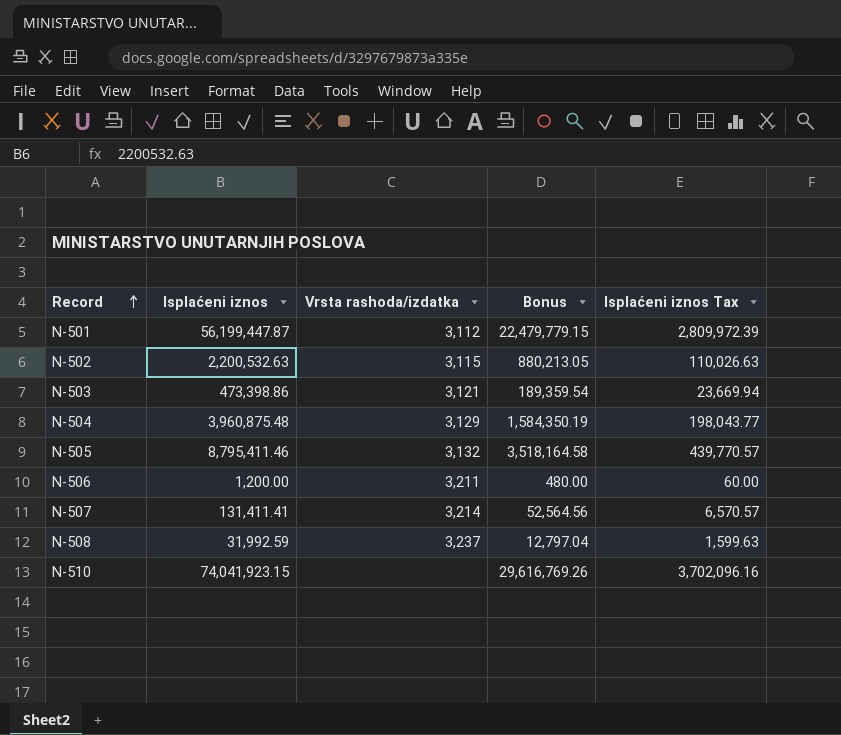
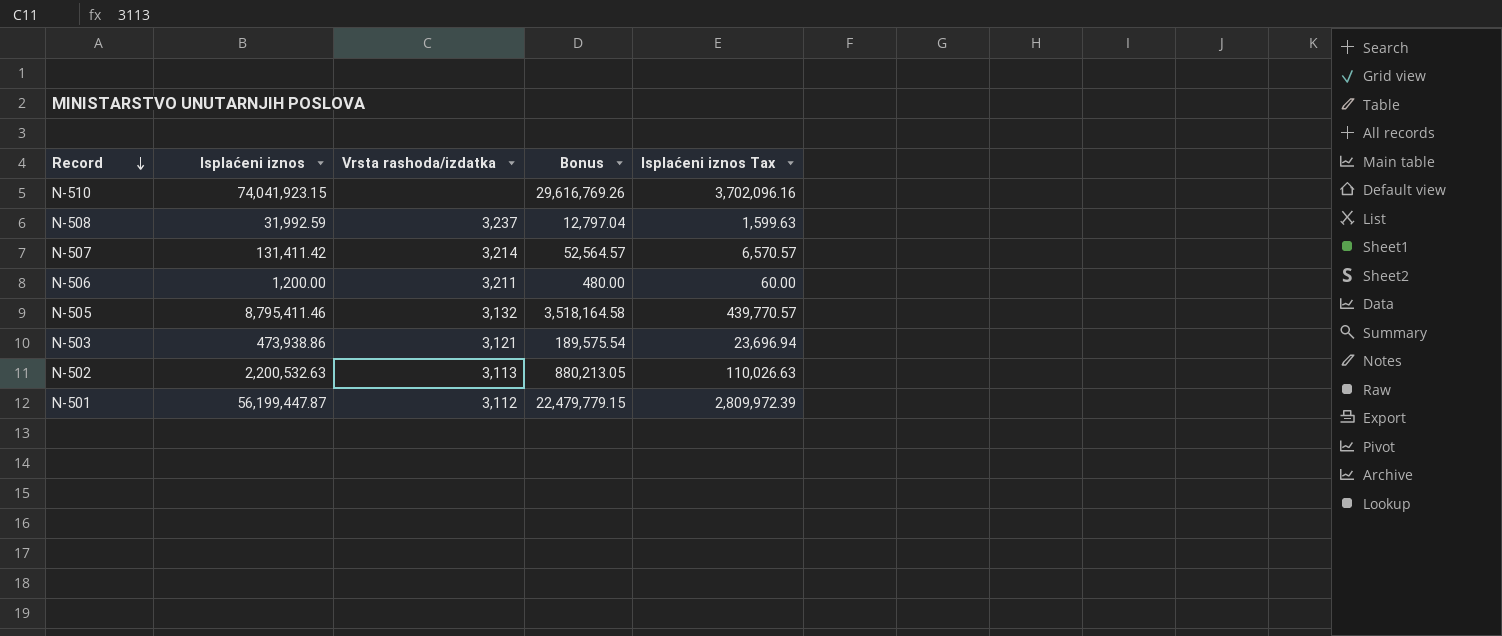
row order: Record ascending -> Record descending
row N-504: 3,960,875.48 | 3,129 | 1,584,350.19 | 198,043.77 -> none
N-507 | Isplaćeni iznos: 131,411.41 -> 131,411.42
N-507 | Bonus: 52,564.56 -> 52,564.57
N-503 | Isplaćeni iznos: 473,398.86 -> 473,938.86
N-503 | Bonus: 189,359.54 -> 189,575.54
N-503 | Isplaćeni iznos Tax: 23,669.94 -> 23,696.94
N-502 | Vrsta rashoda/izdatka: 3,115 -> 3,113

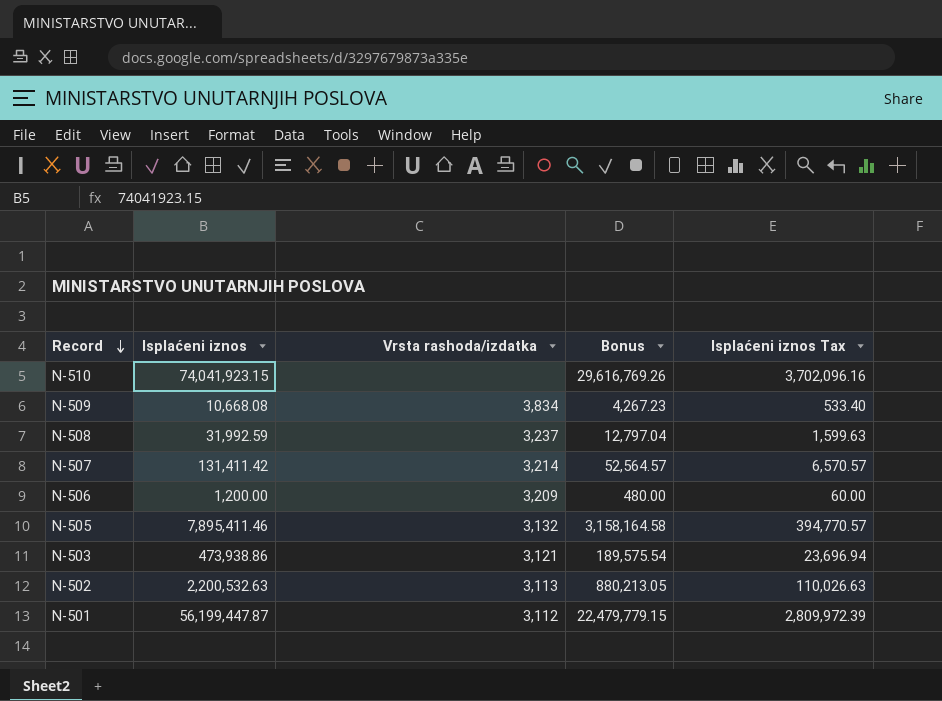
row N-509: none -> 10,668.08 | 3,834 | 4,267.23 | 533.40
N-506 | Vrsta rashoda/izdatka: 3,211 -> 3,209
N-505 | Isplaćeni iznos: 8,795,411.46 -> 7,895,411.46
N-505 | Bonus: 3,518,164.58 -> 3,158,164.58
N-505 | Isplaćeni iznos Tax: 439,770.57 -> 394,770.57

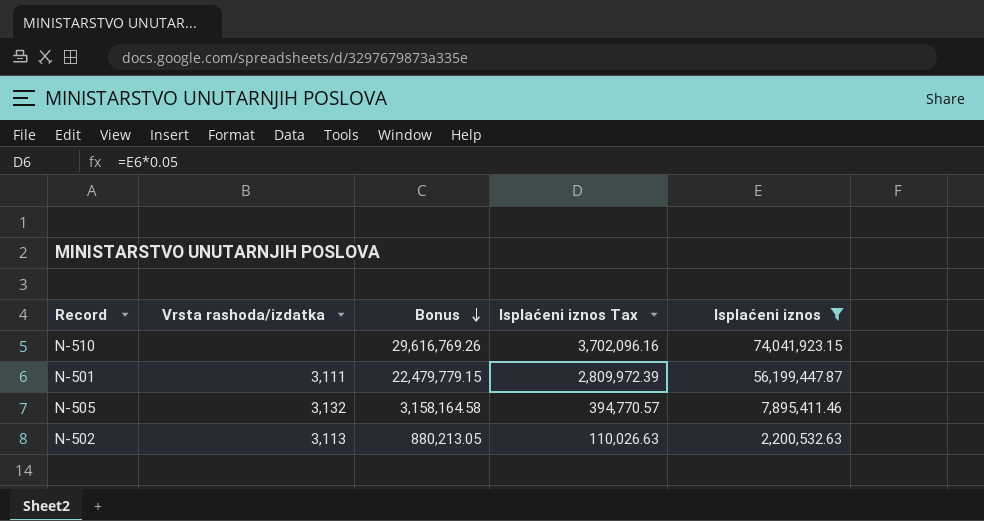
filter: none -> Isplaćeni iznos >= 2,200,532.63
row order: Record descending -> Bonus descending
column Isplaćeni iznos | position: 2 -> 5
N-501 | Vrsta rashoda/izdatka: 3,112 -> 3,111

